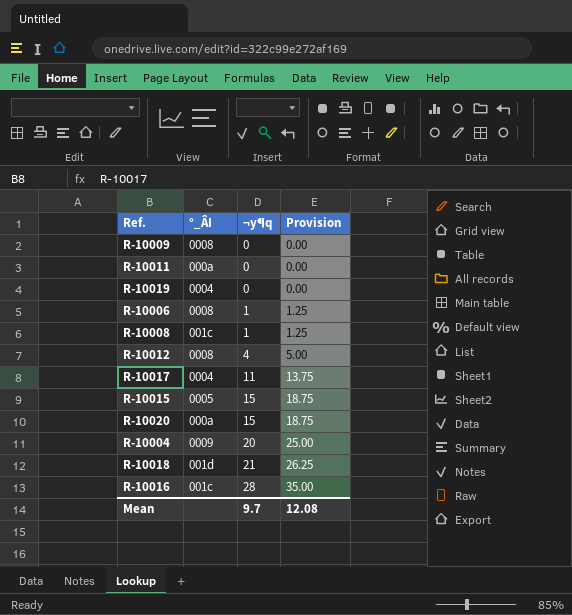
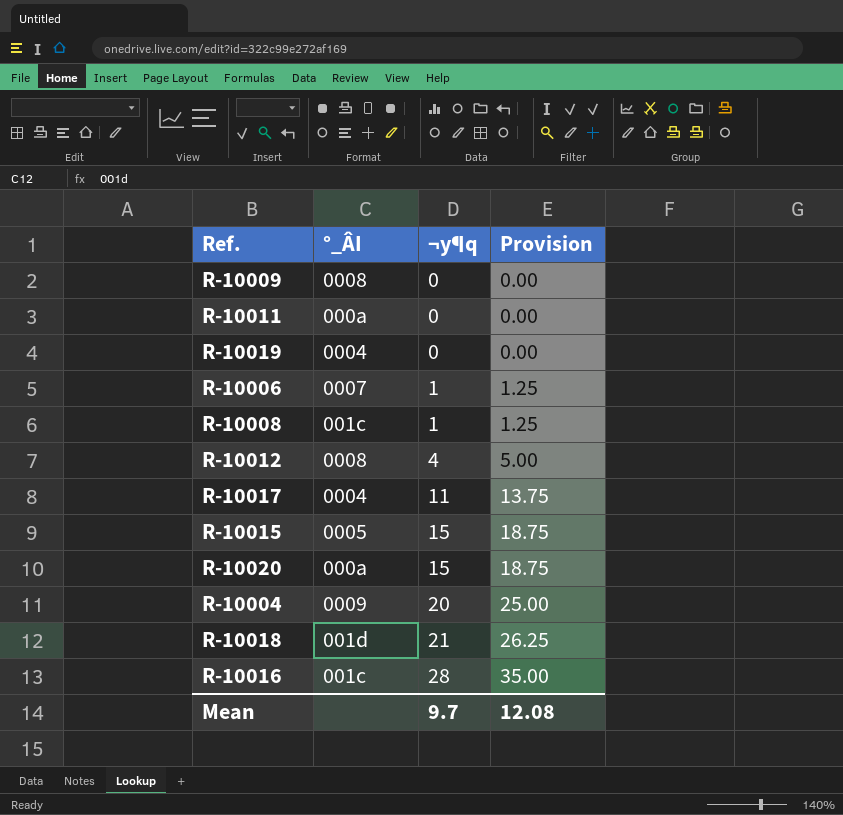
R-10006 | °_ÂI: 0008 -> 0007

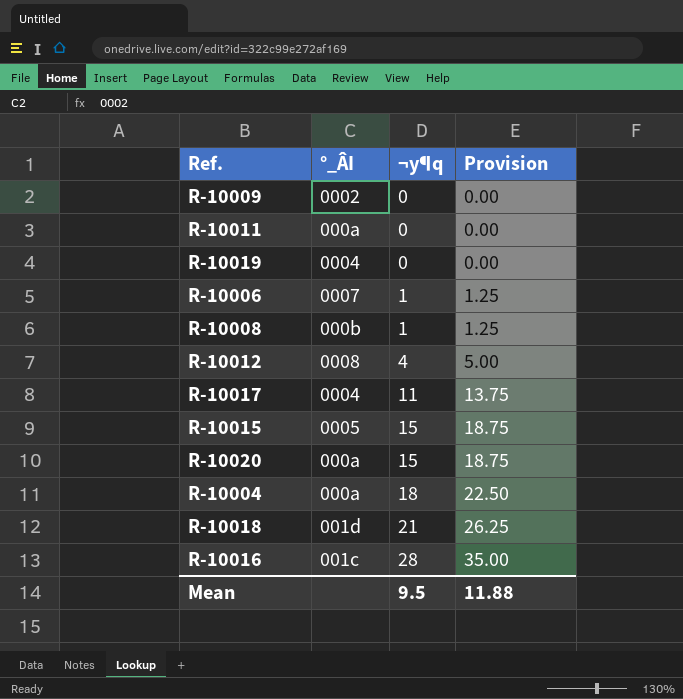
R-10009 | °_ÂI: 0008 -> 0002
R-10008 | °_ÂI: 001c -> 000b
R-10004 | °_ÂI: 0009 -> 000a
R-10004 | ¬y¶q: 20 -> 18
R-10004 | Provision: 25.00 -> 22.50
Mean | ¬y¶q: 9.7 -> 9.5
Mean | Provision: 12.08 -> 11.88

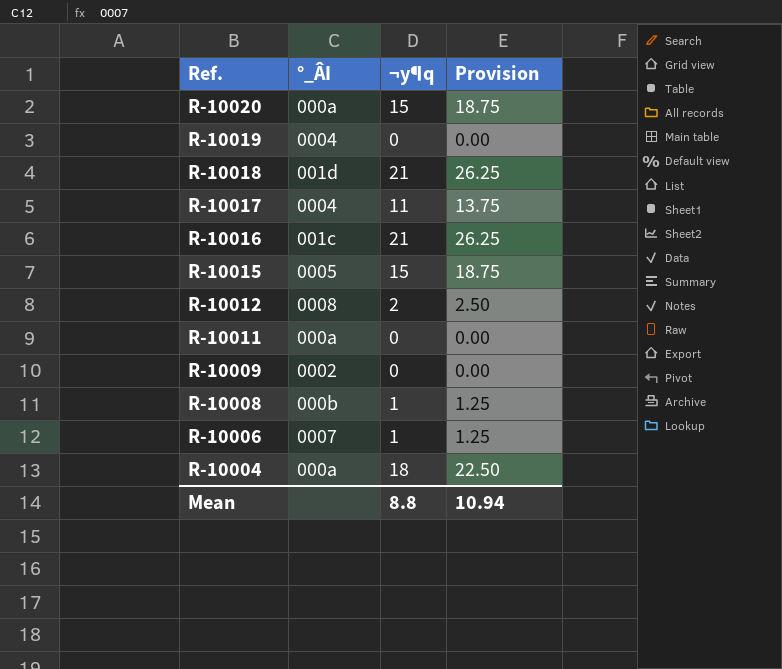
row order: ¬y¶q ascending -> Ref. descending
R-10016 | ¬y¶q: 28 -> 21
R-10016 | Provision: 35.00 -> 26.25
R-10012 | ¬y¶q: 4 -> 2
R-10012 | Provision: 5.00 -> 2.50
Mean | ¬y¶q: 9.5 -> 8.8
Mean | Provision: 11.88 -> 10.94

